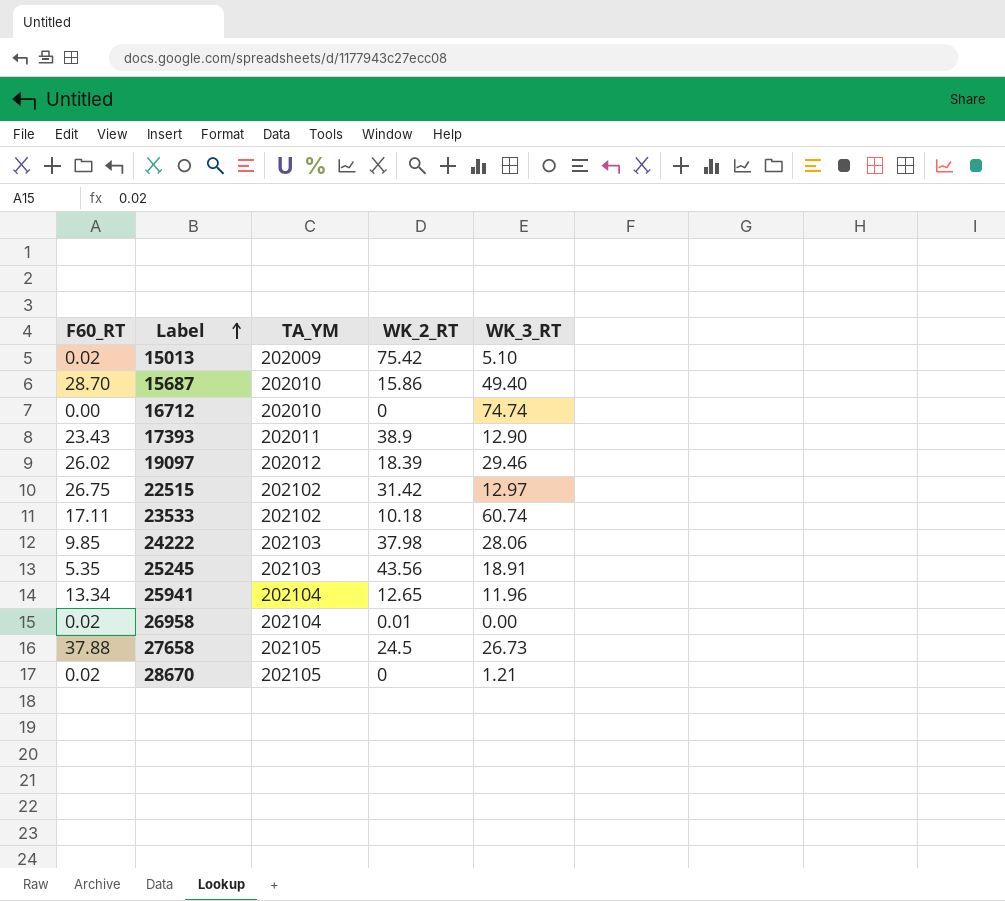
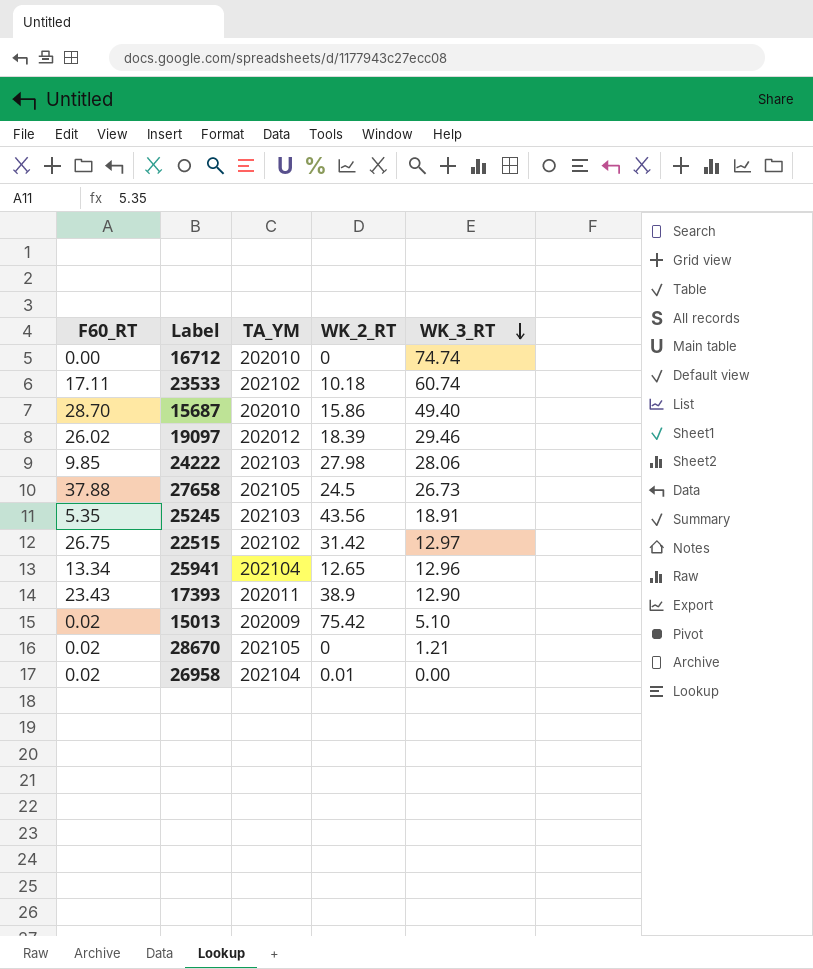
row order: Label ascending -> WK_3_RT descending
24222 | WK_2_RT: 37.98 -> 27.98
25941 | WK_3_RT: 11.96 -> 12.96

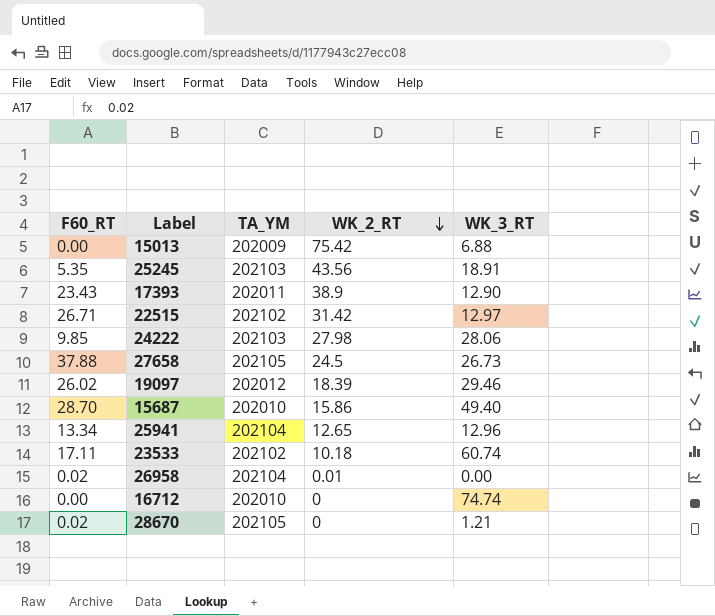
row order: WK_3_RT descending -> WK_2_RT descending
15013 | F60_RT: 0.02 -> 0.00
15013 | WK_3_RT: 5.10 -> 6.88
22515 | F60_RT: 26.75 -> 26.71

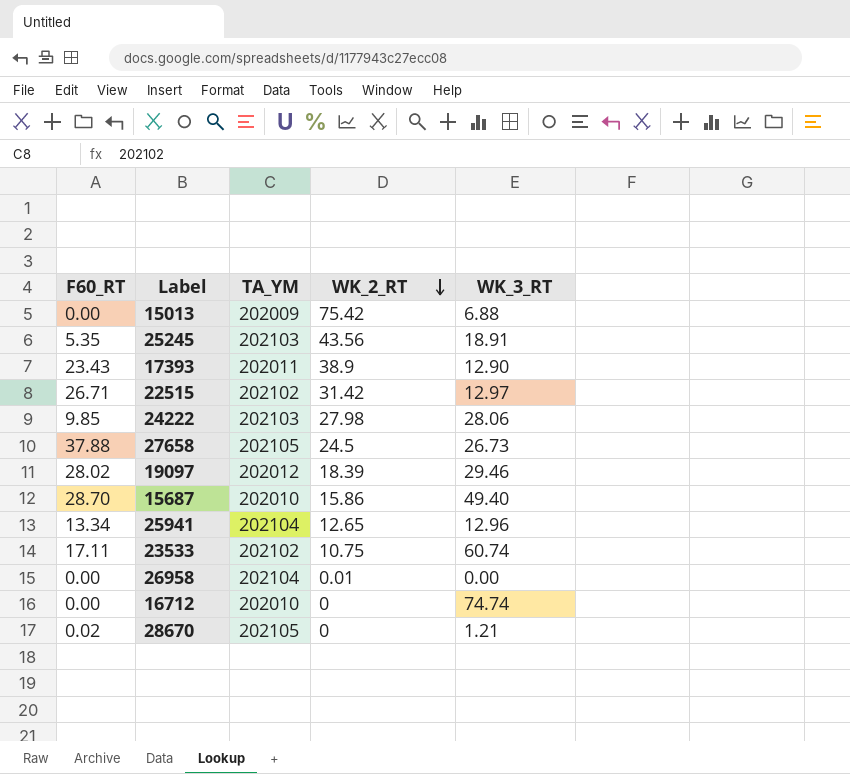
19097 | F60_RT: 26.02 -> 28.02
23533 | WK_2_RT: 10.18 -> 10.75
26958 | F60_RT: 0.02 -> 0.00

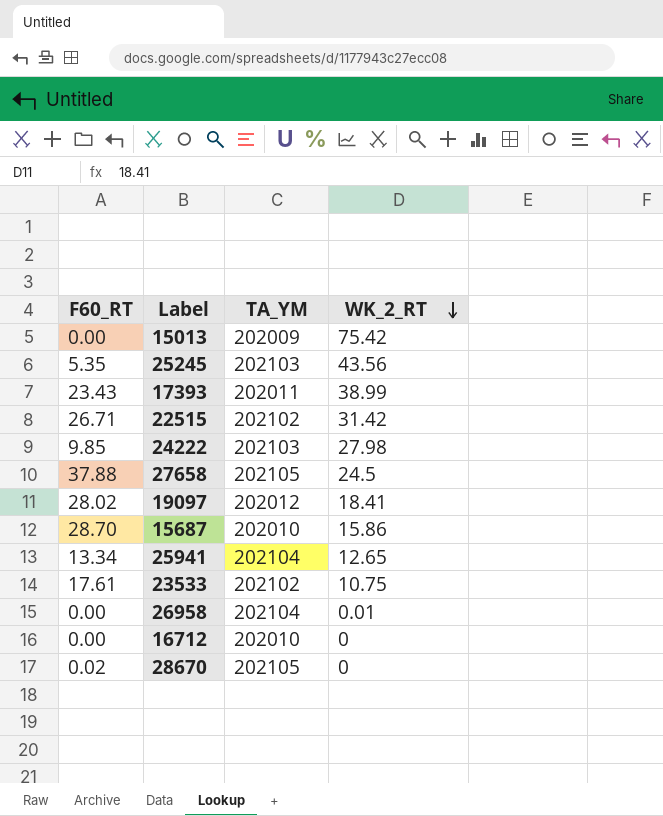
column WK_3_RT | position: 5 -> none
17393 | WK_2_RT: 38.9 -> 38.99
19097 | WK_2_RT: 18.39 -> 18.41
23533 | F60_RT: 17.11 -> 17.61

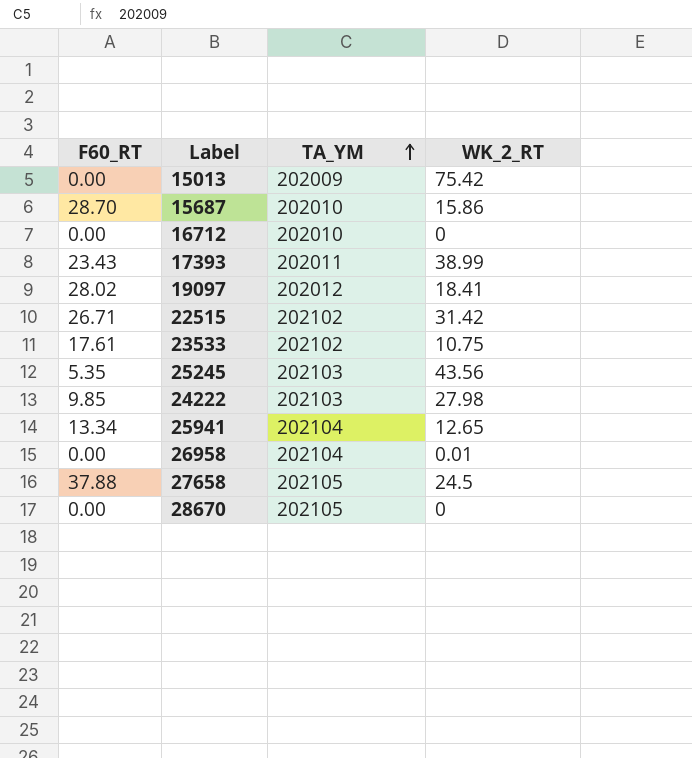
row order: WK_2_RT descending -> TA_YM ascending
28670 | F60_RT: 0.02 -> 0.00

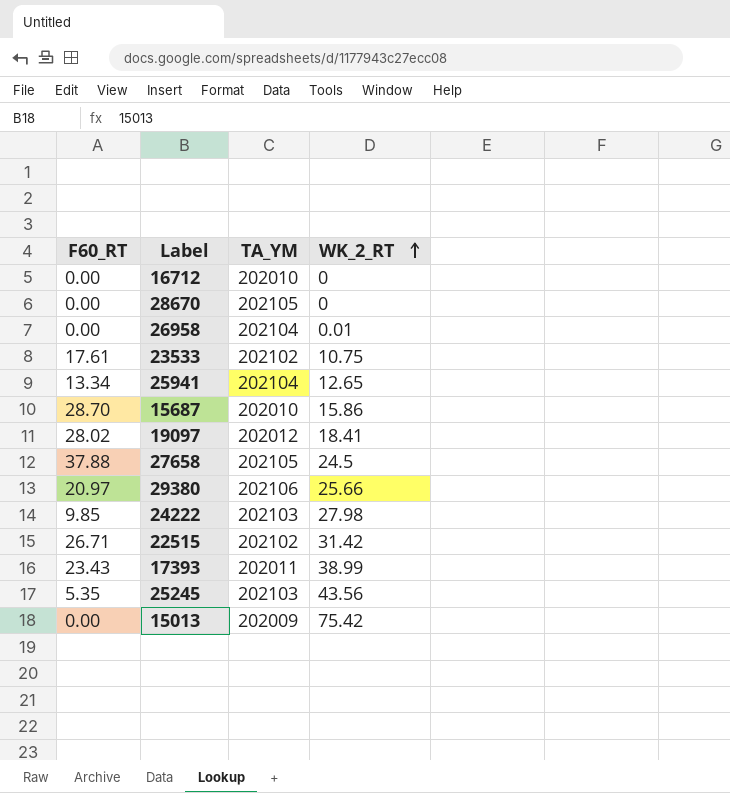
row order: TA_YM ascending -> WK_2_RT ascending
row 29380: none -> 20.97 | 202106 | 25.66

